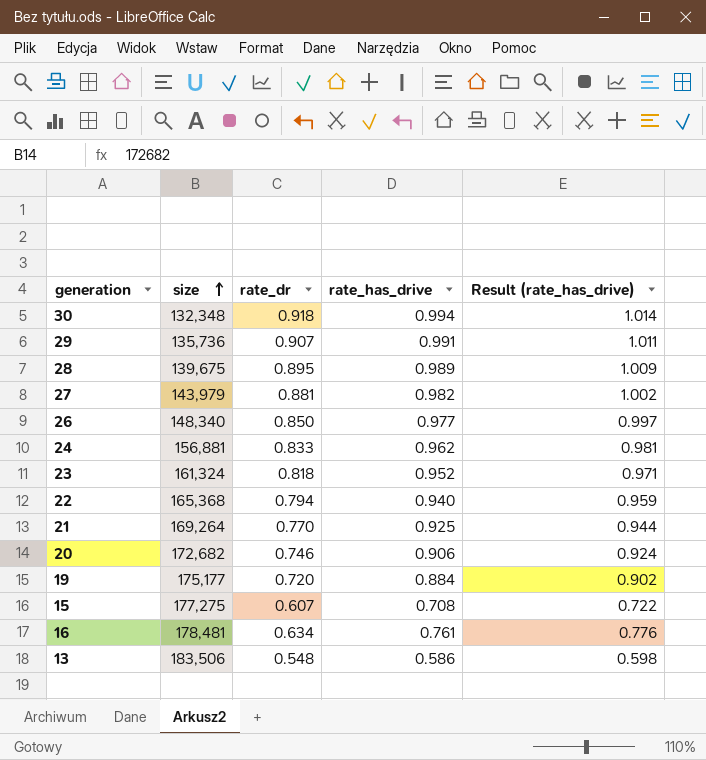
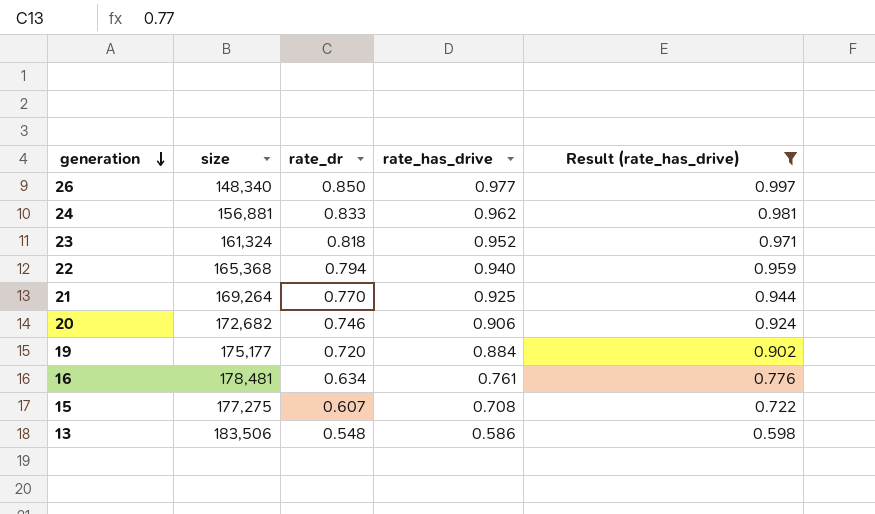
filter: none -> Result (rate_has_drive) <= 0.997
row order: size ascending -> generation descending

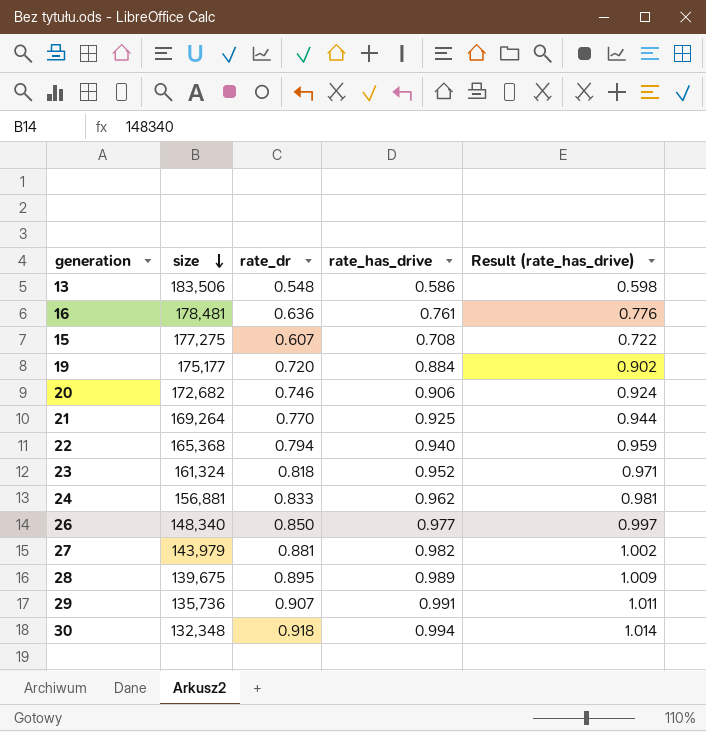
filter: Result (rate_has_drive) <= 0.997 -> none
row order: generation descending -> size descending
16 | rate_dr: 0.634 -> 0.636

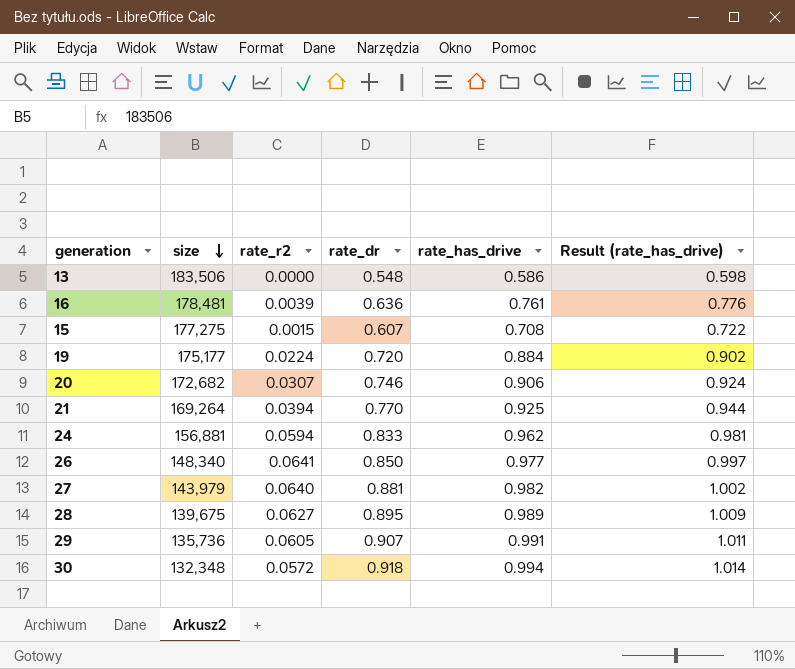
column rate_r2 | position: none -> 3
row 22: 165,368 | 0.794 | 0.940 | 0.959 -> none
row 23: 161,324 | 0.818 | 0.952 | 0.971 -> none

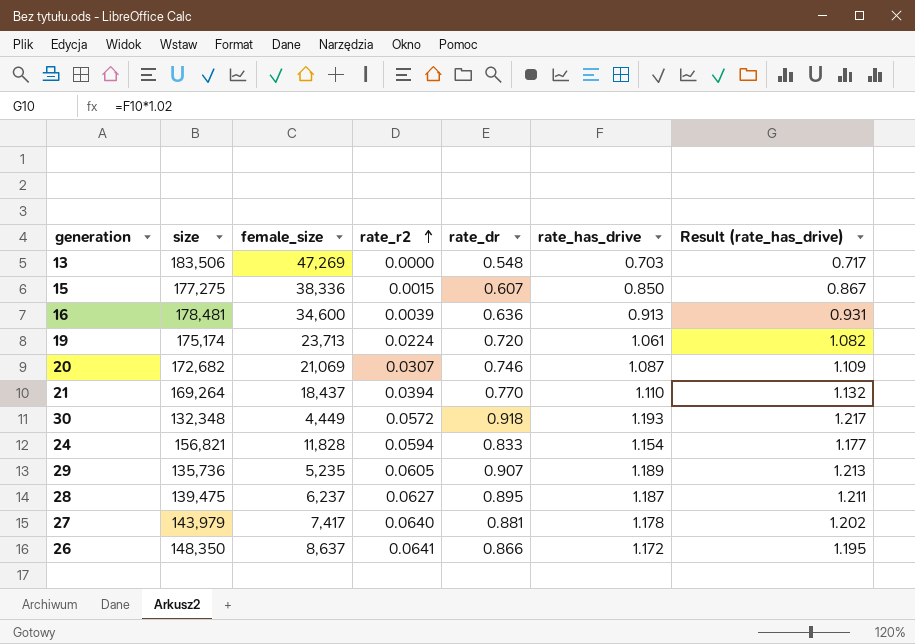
row order: size descending -> rate_r2 ascending
column female_size | position: none -> 3
13 | rate_has_drive: 0.586 -> 0.703
13 | Result (rate_has_drive): 0.598 -> 0.717
15 | rate_has_drive: 0.708 -> 0.850
15 | Result (rate_has_drive): 0.722 -> 0.867
16 | rate_has_drive: 0.761 -> 0.913
16 | Result (rate_has_drive): 0.776 -> 0.931
19 | size: 175,177 -> 175,174
19 | rate_has_drive: 0.884 -> 1.061
19 | Result (rate_has_drive): 0.902 -> 1.082
20 | rate_has_drive: 0.906 -> 1.087
20 | Result (rate_has_drive): 0.924 -> 1.109
21 | rate_has_drive: 0.925 -> 1.110
21 | Result (rate_has_drive): 0.944 -> 1.132
30 | rate_has_drive: 0.994 -> 1.193
30 | Result (rate_has_drive): 1.014 -> 1.217
24 | size: 156,881 -> 156,821
24 | rate_has_drive: 0.962 -> 1.154
24 | Result (rate_has_drive): 0.981 -> 1.177
29 | rate_has_drive: 0.991 -> 1.189
29 | Result (rate_has_drive): 1.011 -> 1.213
28 | size: 139,675 -> 139,475
28 | rate_has_drive: 0.989 -> 1.187
28 | Result (rate_has_drive): 1.009 -> 1.211
27 | rate_has_drive: 0.982 -> 1.178
27 | Result (rate_has_drive): 1.002 -> 1.202
26 | size: 148,340 -> 148,350
26 | rate_dr: 0.850 -> 0.866
26 | rate_has_drive: 0.977 -> 1.172
26 | Result (rate_has_drive): 0.997 -> 1.195

